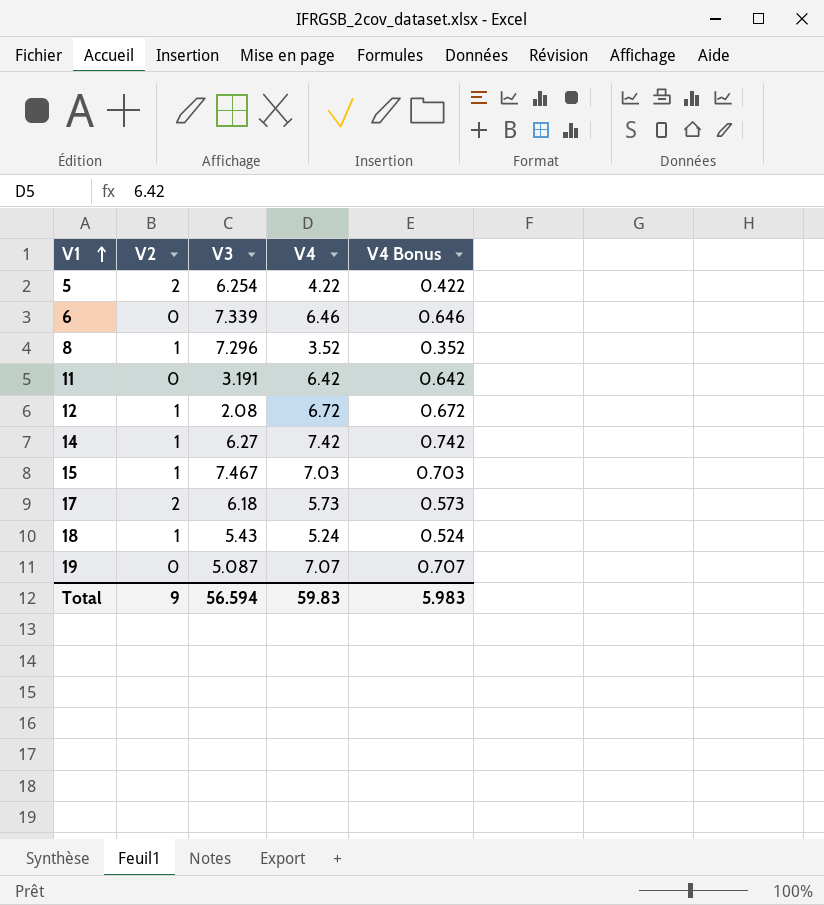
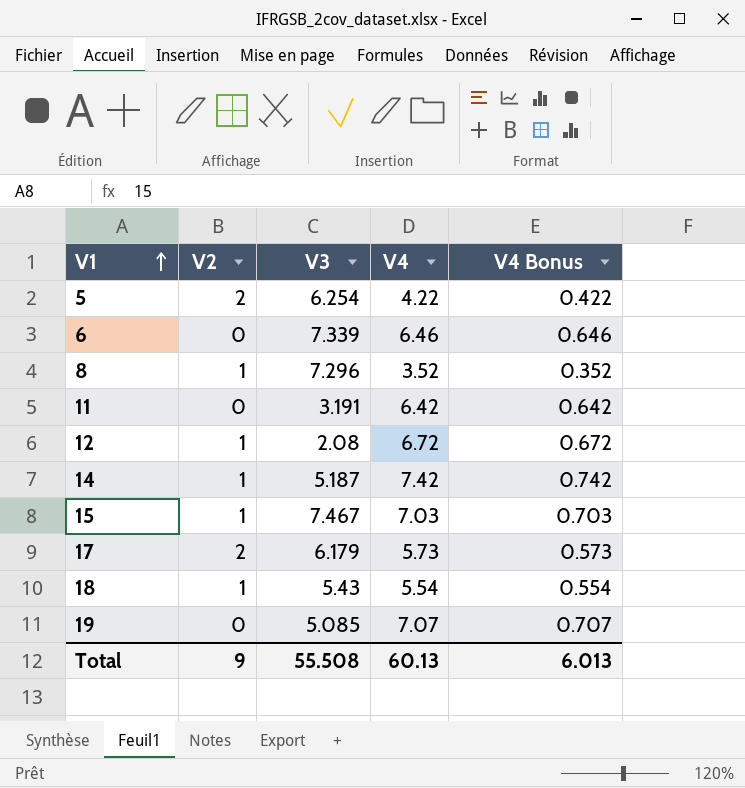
14 | V3: 6.27 -> 5.187
17 | V3: 6.18 -> 6.179
18 | V4: 5.24 -> 5.54
18 | V4 Bonus: 0.524 -> 0.554
19 | V3: 5.087 -> 5.085
Total | V3: 56.594 -> 55.508
Total | V4: 59.83 -> 60.13
Total | V4 Bonus: 5.983 -> 6.013

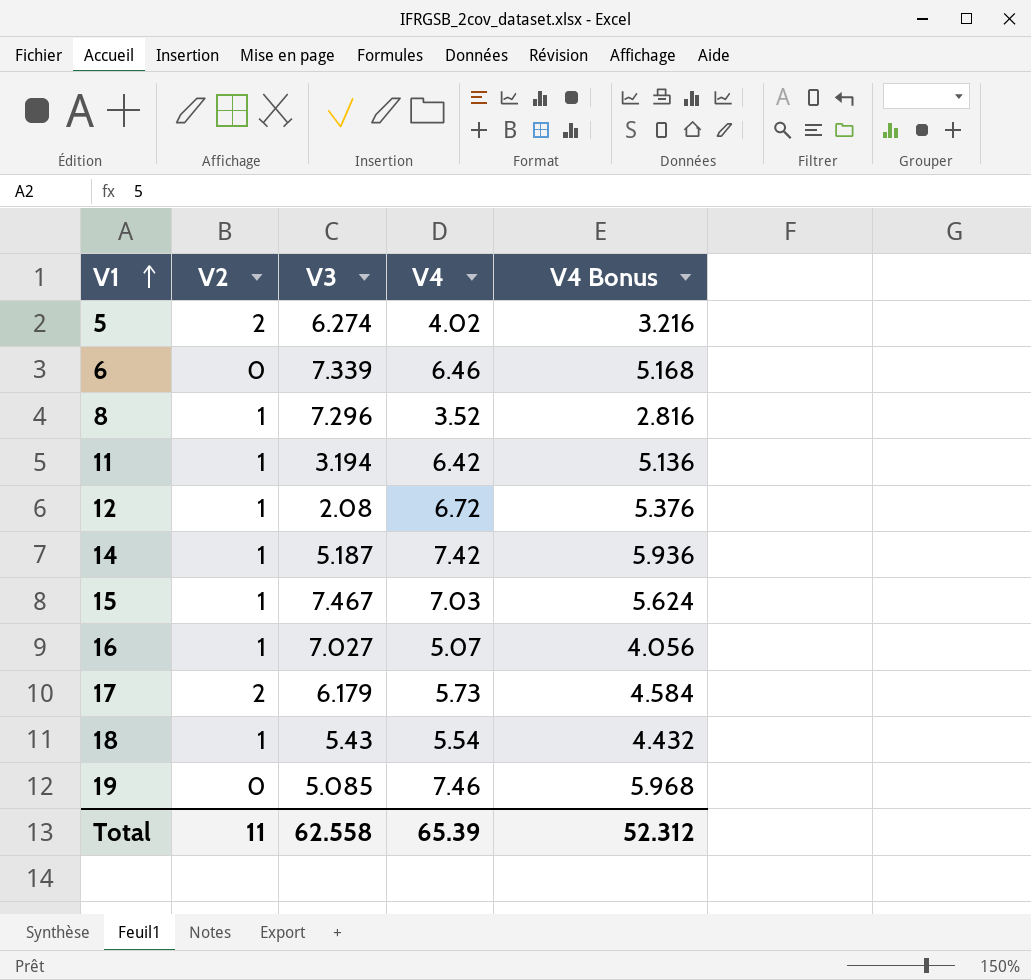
column V4 Bonus | formula: [V4] * 0.1 -> [V4] * 0.8
5 | V3: 6.254 -> 6.274
5 | V4: 4.22 -> 4.02
11 | V2: 0 -> 1
11 | V3: 3.191 -> 3.194
row 16: none -> 1 | 7.027 | 5.07 | 4.056
19 | V4: 7.07 -> 7.46
Total | V2: 9 -> 11
Total | V3: 55.508 -> 62.558
Total | V4: 60.13 -> 65.39
Total | V4 Bonus: 6.013 -> 52.312

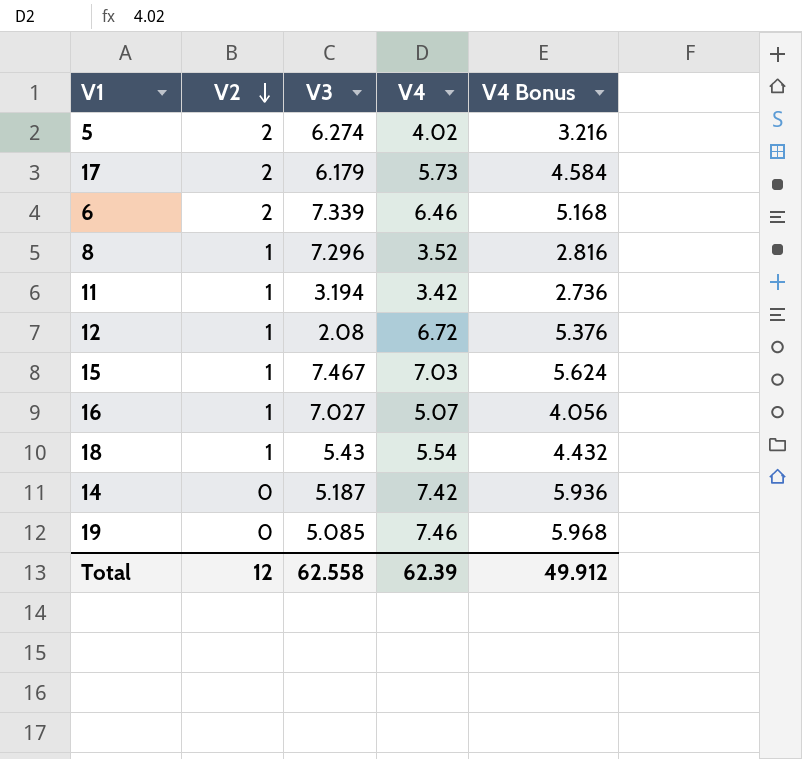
row order: V1 ascending -> V2 descending
6 | V2: 0 -> 2
11 | V4: 6.42 -> 3.42
11 | V4 Bonus: 5.136 -> 2.736
14 | V2: 1 -> 0
Total | V2: 11 -> 12
Total | V4: 65.39 -> 62.39
Total | V4 Bonus: 52.312 -> 49.912

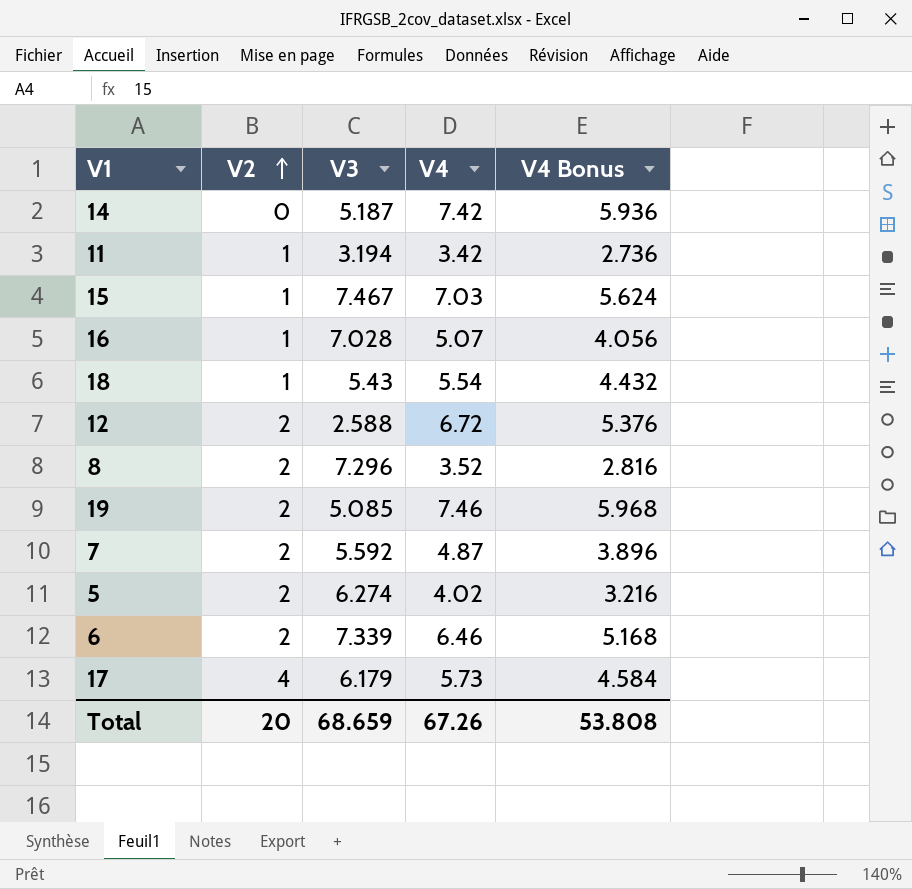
row order: V2 descending -> V2 ascending
16 | V3: 7.027 -> 7.028
12 | V2: 1 -> 2
12 | V3: 2.08 -> 2.588
8 | V2: 1 -> 2
19 | V2: 0 -> 2
row 7: none -> 2 | 5.592 | 4.87 | 3.896
17 | V2: 2 -> 4
Total | V2: 12 -> 20
Total | V3: 62.558 -> 68.659
Total | V4: 62.39 -> 67.26
Total | V4 Bonus: 49.912 -> 53.808

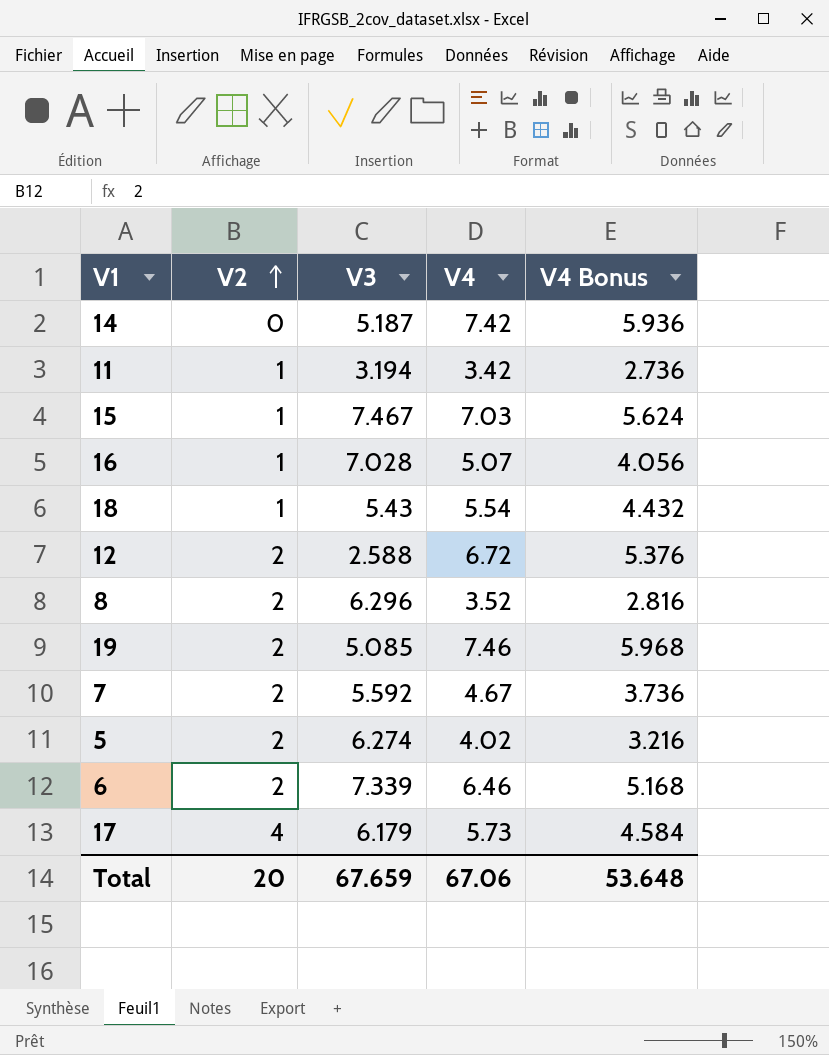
8 | V3: 7.296 -> 6.296
7 | V4: 4.87 -> 4.67
7 | V4 Bonus: 3.896 -> 3.736
Total | V3: 68.659 -> 67.659
Total | V4: 67.26 -> 67.06
Total | V4 Bonus: 53.808 -> 53.648

